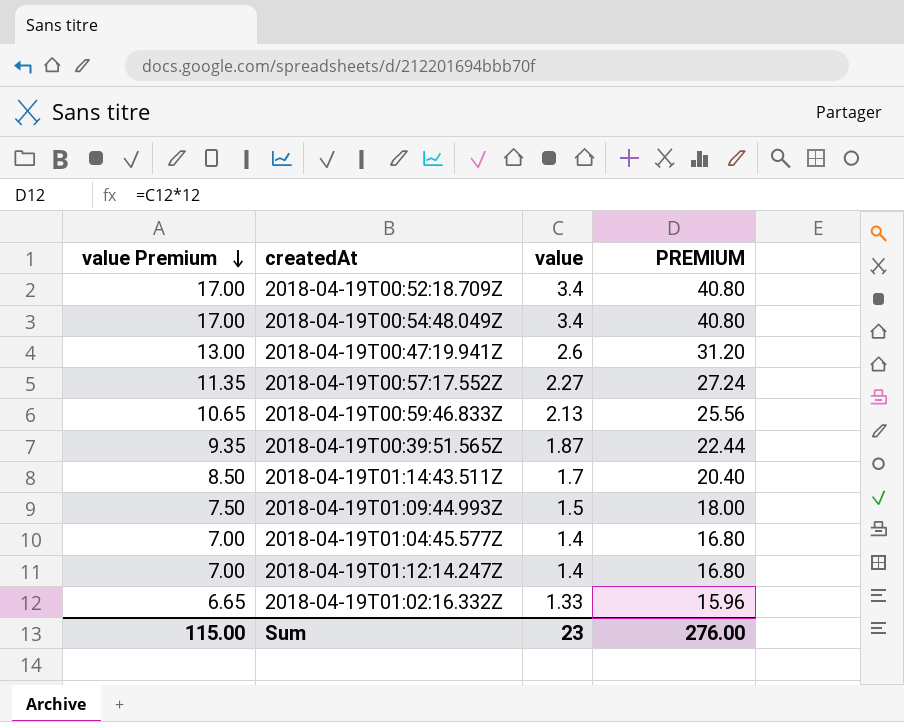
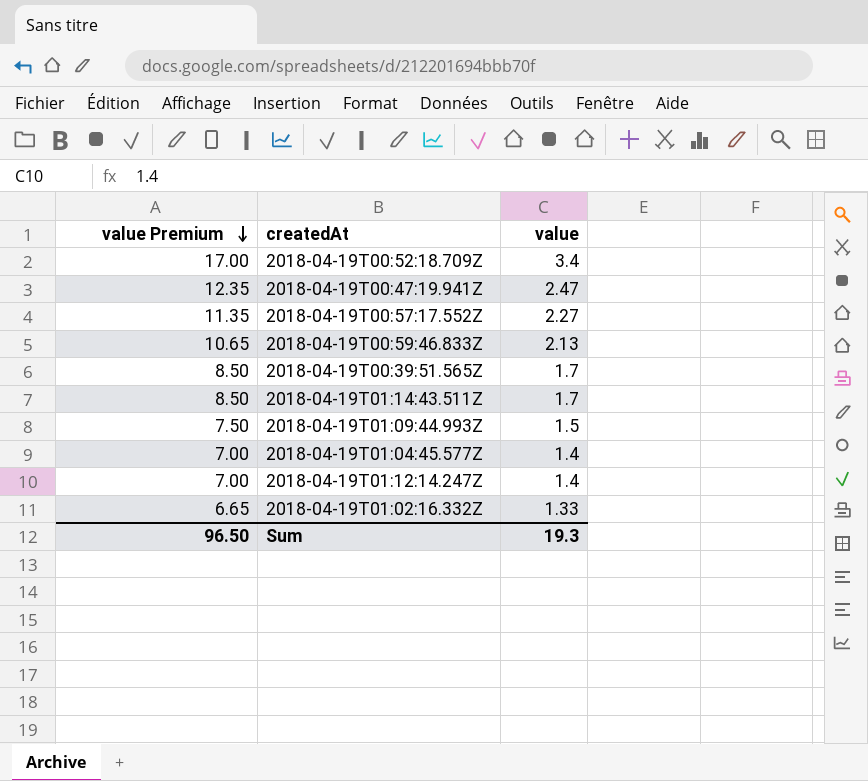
column PREMIUM | formula: [value] * 12 -> none
row 2018-04-19T00:54:48.049Z: 17.00 | 3.4 | 40.80 -> none
2018-04-19T00:47:19.941Z | value Premium: 13.00 -> 12.35
2018-04-19T00:47:19.941Z | value: 2.6 -> 2.47
2018-04-19T00:39:51.565Z | value Premium: 9.35 -> 8.50
2018-04-19T00:39:51.565Z | value: 1.87 -> 1.7
Sum | value Premium: 115.00 -> 96.50
Sum | value: 23 -> 19.3

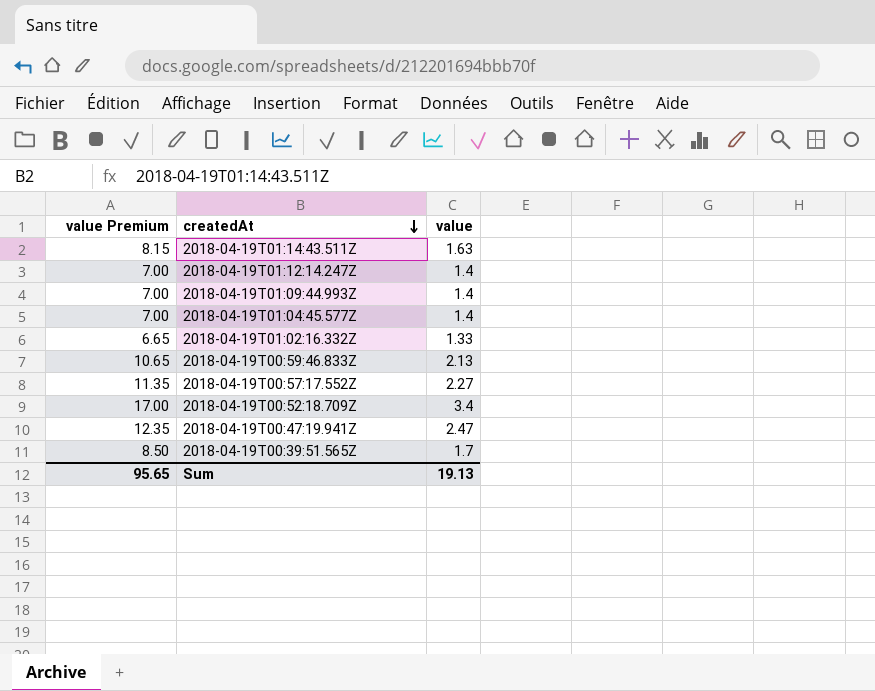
row order: value Premium descending -> createdAt descending
2018-04-19T01:14:43.511Z | value Premium: 8.50 -> 8.15
2018-04-19T01:14:43.511Z | value: 1.7 -> 1.63
2018-04-19T01:09:44.993Z | value Premium: 7.50 -> 7.00
2018-04-19T01:09:44.993Z | value: 1.5 -> 1.4
Sum | value Premium: 96.50 -> 95.65
Sum | value: 19.3 -> 19.13

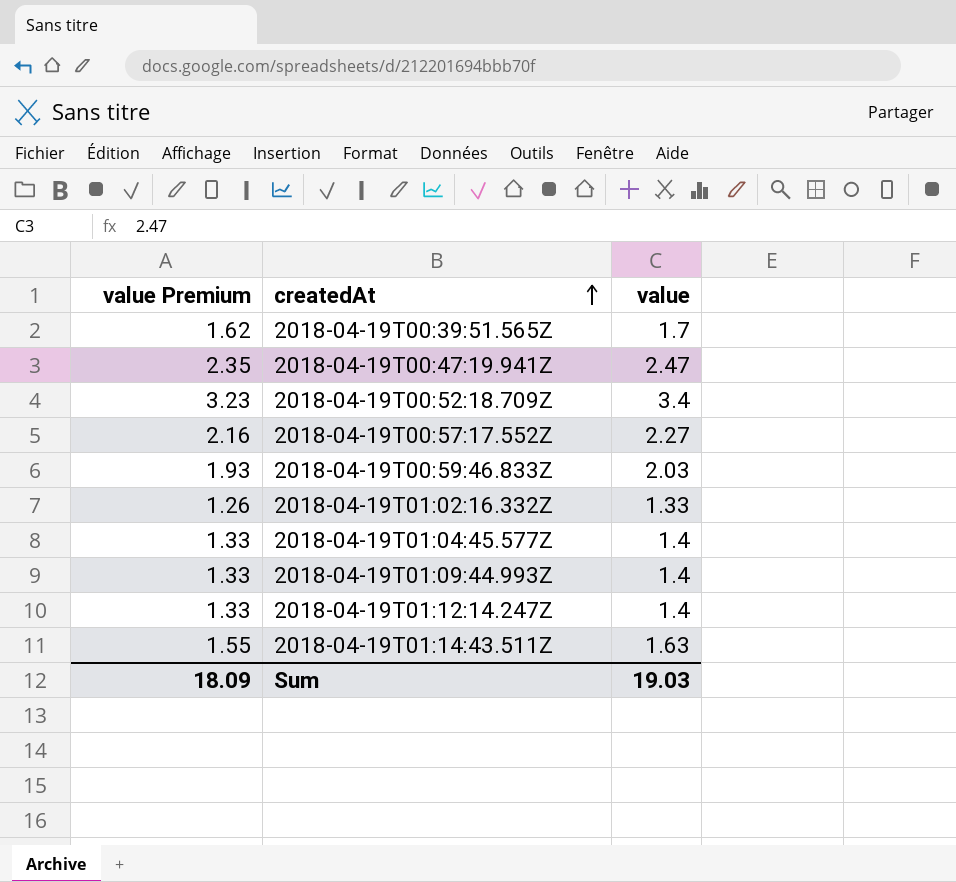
row order: createdAt descending -> createdAt ascending
column value Premium | formula: [value] * 5 -> [value] * 0.95
2018-04-19T00:59:46.833Z | value: 2.13 -> 2.03
Sum | value Premium: 95.65 -> 18.09
Sum | value: 19.13 -> 19.03

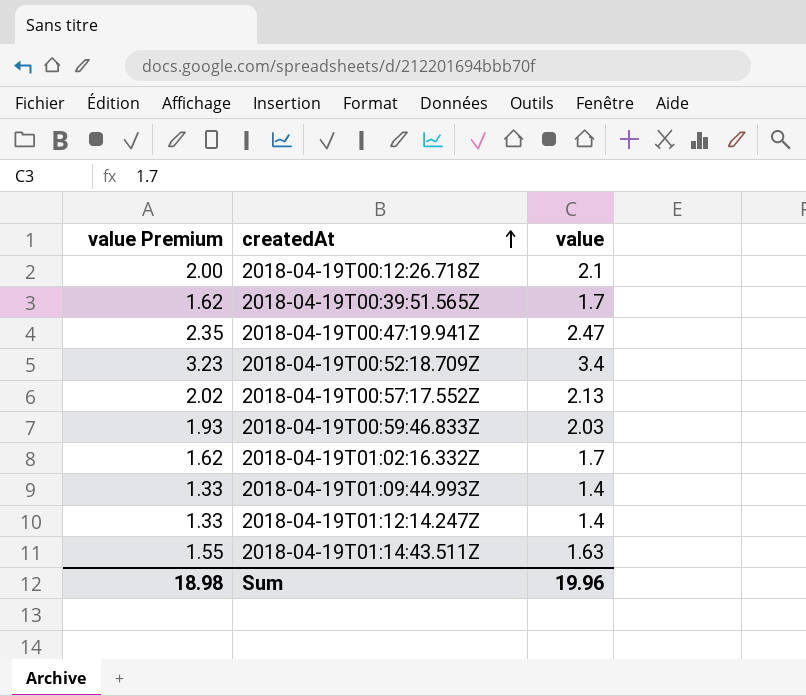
row 2018-04-19T01:04:45.577Z: 1.33 | 1.4 -> none
row 2018-04-19T00:12:26.718Z: none -> 2.00 | 2.1
2018-04-19T00:57:17.552Z | value Premium: 2.16 -> 2.02
2018-04-19T00:57:17.552Z | value: 2.27 -> 2.13
2018-04-19T01:02:16.332Z | value Premium: 1.26 -> 1.62
2018-04-19T01:02:16.332Z | value: 1.33 -> 1.7
Sum | value Premium: 18.09 -> 18.98
Sum | value: 19.03 -> 19.96

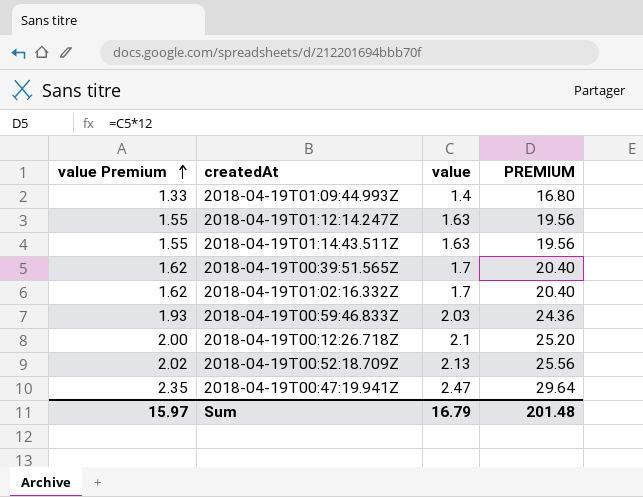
row order: createdAt ascending -> value Premium ascending
column PREMIUM | formula: none -> [value] * 12
row 2018-04-19T00:57:17.552Z: 2.02 | 2.13 -> none
2018-04-19T01:12:14.247Z | value Premium: 1.33 -> 1.55
2018-04-19T01:12:14.247Z | value: 1.4 -> 1.63
2018-04-19T00:52:18.709Z | value Premium: 3.23 -> 2.02
2018-04-19T00:52:18.709Z | value: 3.4 -> 2.13
Sum | value Premium: 18.98 -> 15.97
Sum | value: 19.96 -> 16.79

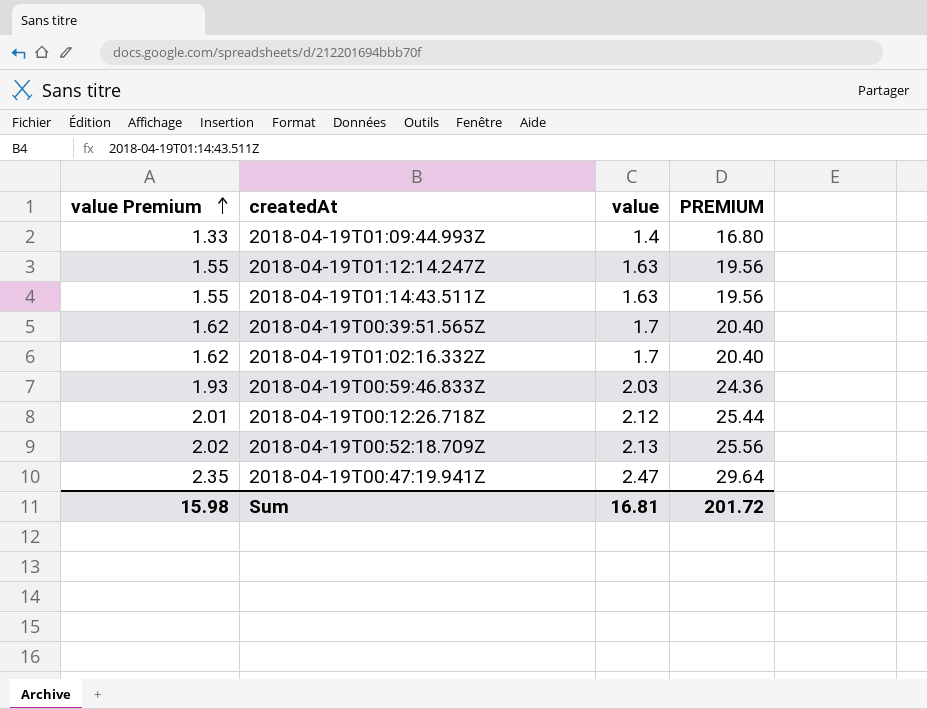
2018-04-19T00:12:26.718Z | value Premium: 2.00 -> 2.01
2018-04-19T00:12:26.718Z | value: 2.1 -> 2.12
2018-04-19T00:12:26.718Z | PREMIUM: 25.20 -> 25.44
Sum | value Premium: 15.97 -> 15.98
Sum | value: 16.79 -> 16.81
Sum | PREMIUM: 201.48 -> 201.72

